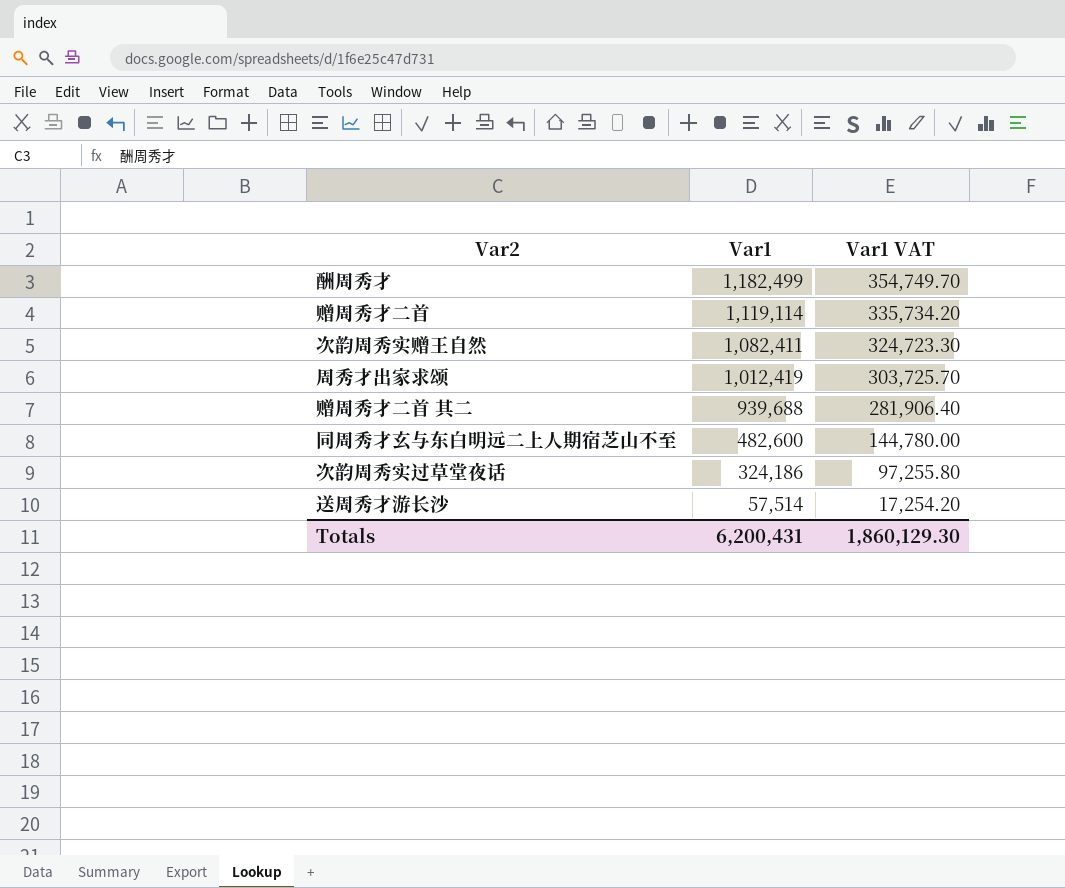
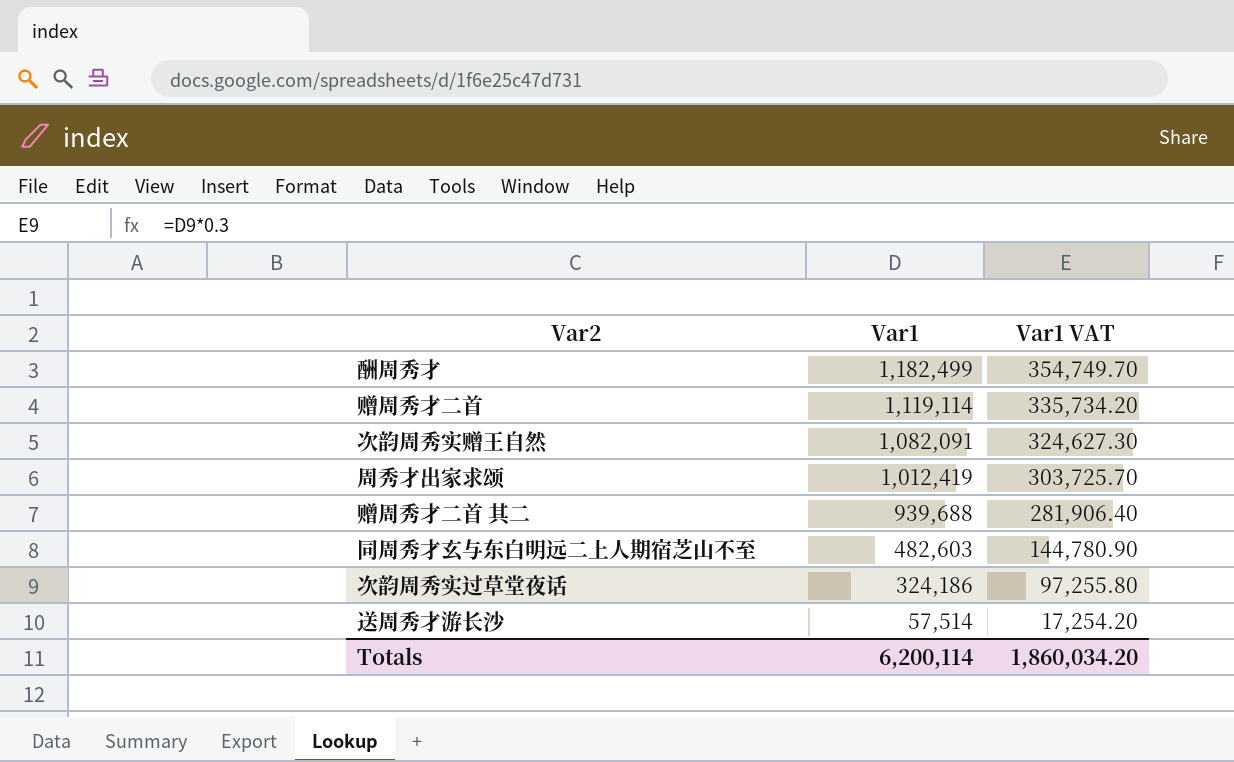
次韵周秀实赠王自然 | Var1: 1,082,411 -> 1,082,091
次韵周秀实赠王自然 | Var1 VAT: 324,723.30 -> 324,627.30
同周秀才玄与东白明远二上人期宿芝山不至 | Var1: 482,600 -> 482,603
同周秀才玄与东白明远二上人期宿芝山不至 | Var1 VAT: 144,780.00 -> 144,780.90
Totals | Var1: 6,200,431 -> 6,200,114
Totals | Var1 VAT: 1,860,129.30 -> 1,860,034.20

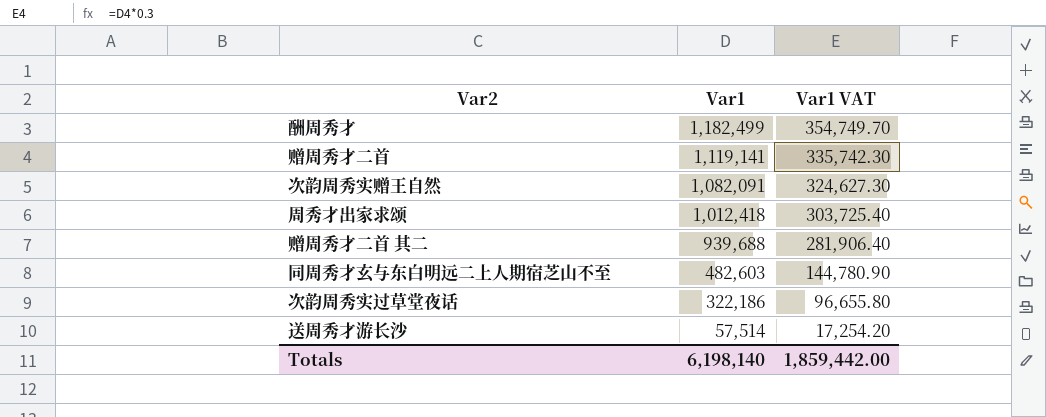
赠周秀才二首 | Var1: 1,119,114 -> 1,119,141
赠周秀才二首 | Var1 VAT: 335,734.20 -> 335,742.30
周秀才出家求颂 | Var1: 1,012,419 -> 1,012,418
周秀才出家求颂 | Var1 VAT: 303,725.70 -> 303,725.40
次韵周秀实过草堂夜话 | Var1: 324,186 -> 322,186
次韵周秀实过草堂夜话 | Var1 VAT: 97,255.80 -> 96,655.80
Totals | Var1: 6,200,114 -> 6,198,140
Totals | Var1 VAT: 1,860,034.20 -> 1,859,442.00

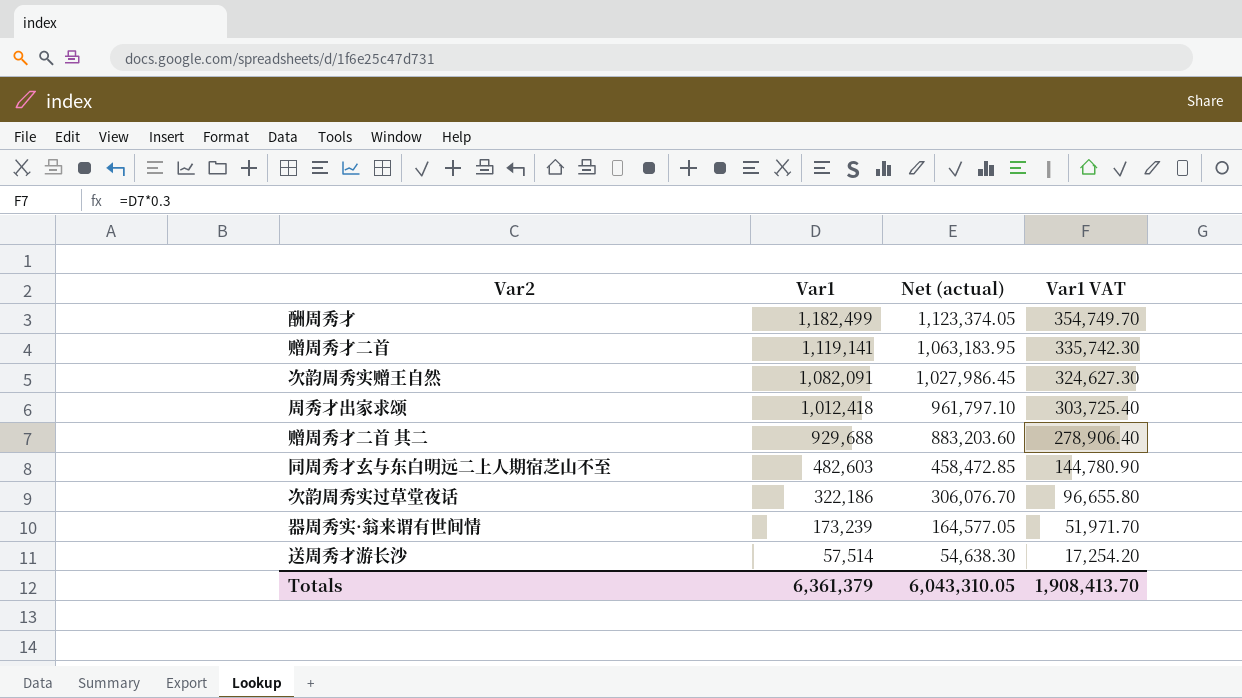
column Net (actual) | formula: none -> [Var1] * 0.95
赠周秀才二首 其二 | Var1: 939,688 -> 929,688
赠周秀才二首 其二 | Var1 VAT: 281,906.40 -> 278,906.40
row 器周秀实·翁来谓有世间情: none -> 173,239 | 164,577.05 | 51,971.70
Totals | Var1: 6,198,140 -> 6,361,379
Totals | Var1 VAT: 1,859,442.00 -> 1,908,413.70

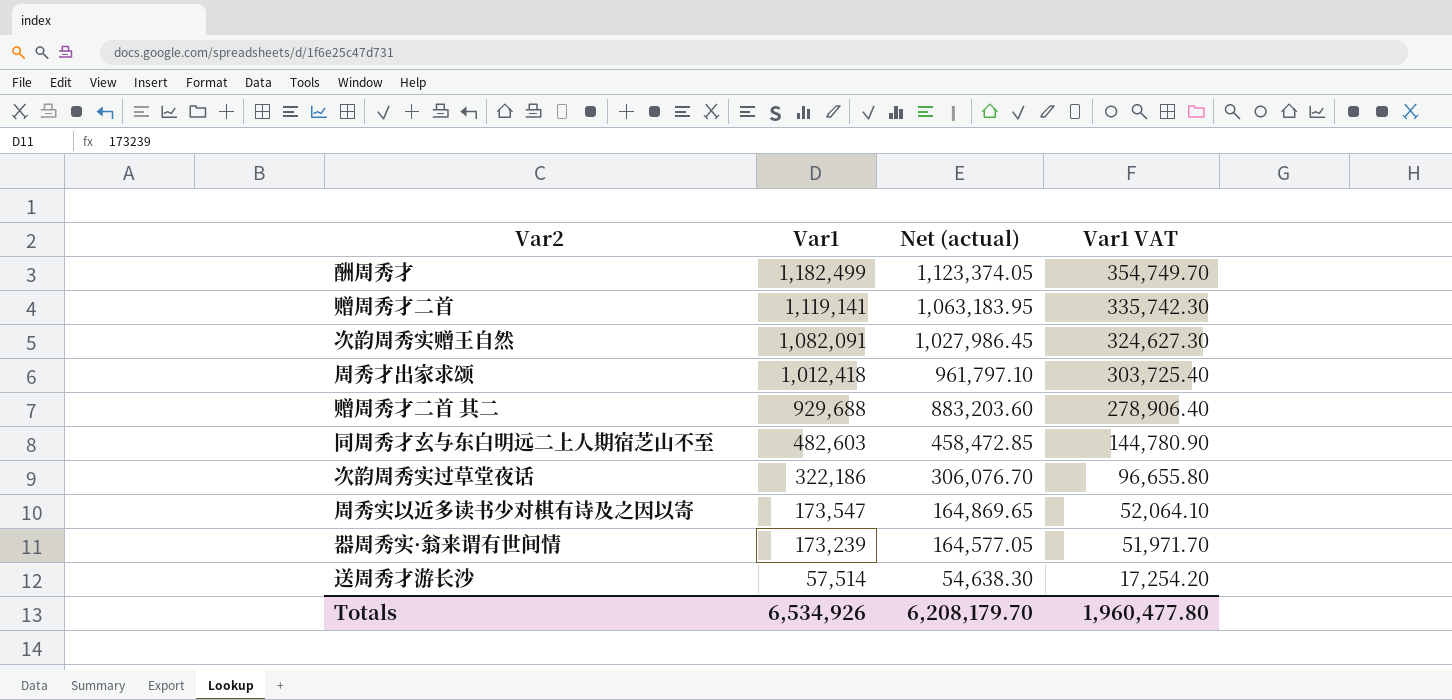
row 周秀实以近多读书少对棋有诗及之因以寄: none -> 173,547 | 164,869.65 | 52,064.10
Totals | Var1: 6,361,379 -> 6,534,926
Totals | Net (actual): 6,043,310.05 -> 6,208,179.70
Totals | Var1 VAT: 1,908,413.70 -> 1,960,477.80

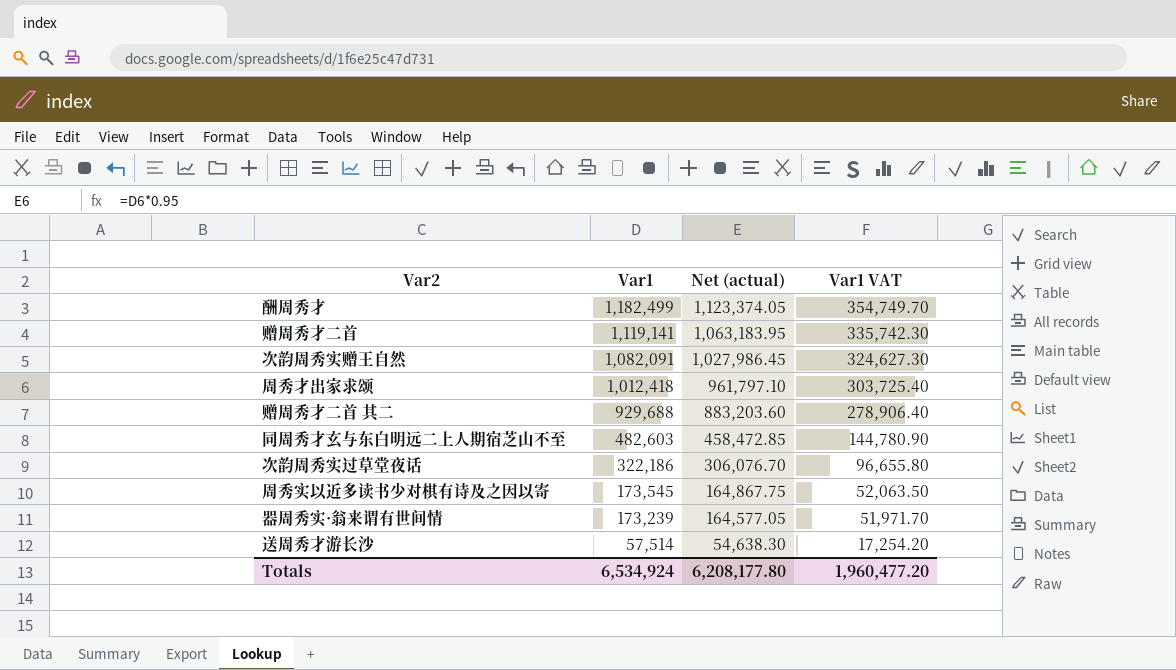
周秀实以近多读书少对棋有诗及之因以寄 | Var1: 173,547 -> 173,545
周秀实以近多读书少对棋有诗及之因以寄 | Net (actual): 164,869.65 -> 164,867.75
周秀实以近多读书少对棋有诗及之因以寄 | Var1 VAT: 52,064.10 -> 52,063.50
Totals | Var1: 6,534,926 -> 6,534,924
Totals | Net (actual): 6,208,179.70 -> 6,208,177.80
Totals | Var1 VAT: 1,960,477.80 -> 1,960,477.20

